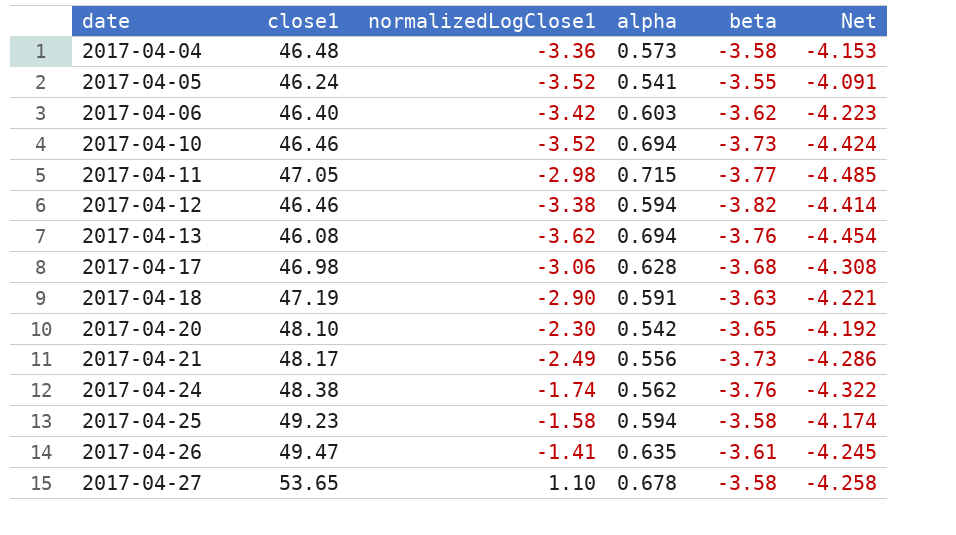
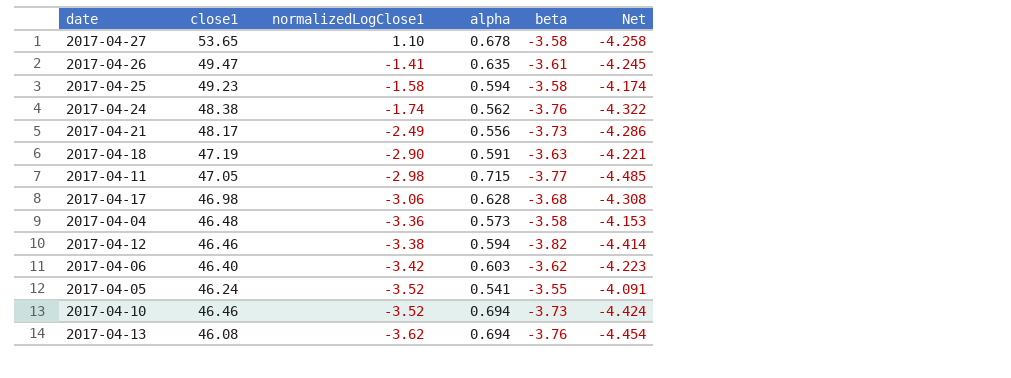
row order: date ascending -> normalizedLogClose1 descending
row 2017-04-20: 48.10 | -2.30 | 0.542 | -3.65 | -4.192 -> none

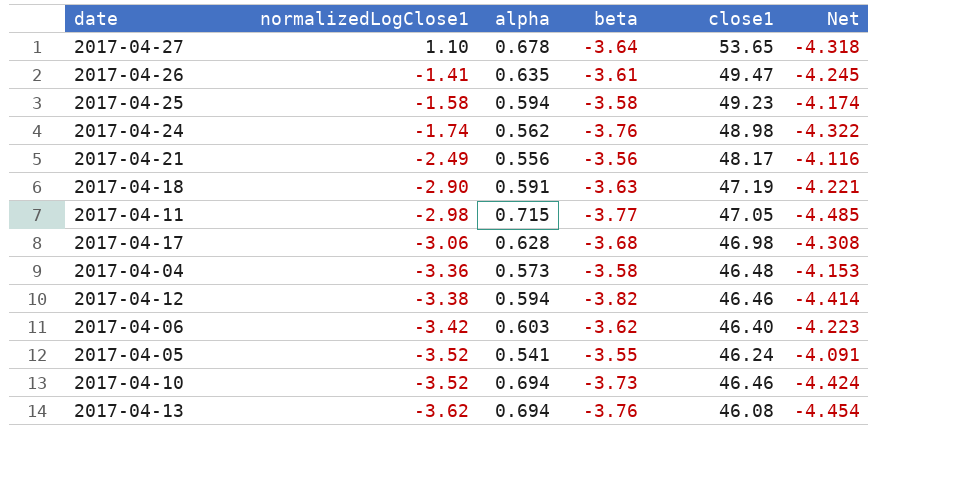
column close1 | position: 2 -> 5
2017-04-27 | beta: -3.58 -> -3.64
2017-04-27 | Net: -4.258 -> -4.318
2017-04-24 | close1: 48.38 -> 48.98
2017-04-21 | beta: -3.73 -> -3.56
2017-04-21 | Net: -4.286 -> -4.116

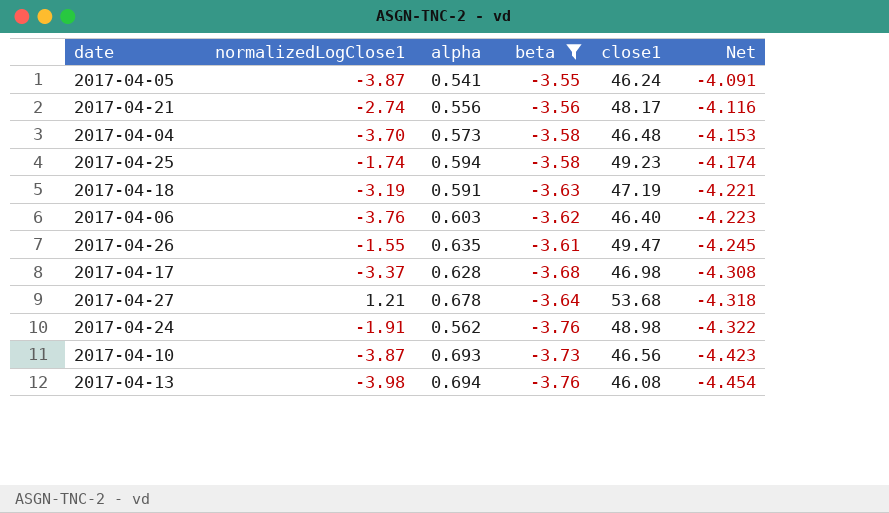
filter: none -> beta >= -3.76
row order: normalizedLogClose1 descending -> Net descending
2017-04-05 | normalizedLogClose1: -3.52 -> -3.87
2017-04-21 | normalizedLogClose1: -2.49 -> -2.74
2017-04-04 | normalizedLogClose1: -3.36 -> -3.70
2017-04-25 | normalizedLogClose1: -1.58 -> -1.74
2017-04-18 | normalizedLogClose1: -2.90 -> -3.19
2017-04-06 | normalizedLogClose1: -3.42 -> -3.76
2017-04-26 | normalizedLogClose1: -1.41 -> -1.55
2017-04-17 | normalizedLogClose1: -3.06 -> -3.37
2017-04-27 | normalizedLogClose1: 1.10 -> 1.21
2017-04-27 | close1: 53.65 -> 53.68
2017-04-24 | normalizedLogClose1: -1.74 -> -1.91
2017-04-10 | normalizedLogClose1: -3.52 -> -3.87
2017-04-10 | alpha: 0.694 -> 0.693
2017-04-10 | close1: 46.46 -> 46.56
2017-04-10 | Net: -4.424 -> -4.423
2017-04-13 | normalizedLogClose1: -3.62 -> -3.98

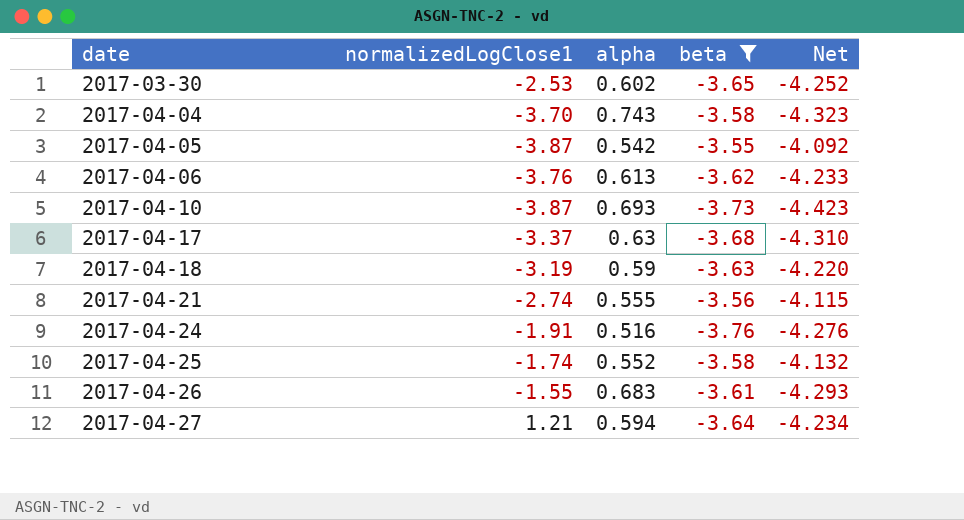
row order: Net descending -> date ascending
column close1 | position: 5 -> none
row 2017-04-13: -3.98 | 0.694 | -3.76 | 46.08 | -4.454 -> none
row 2017-03-30: none -> -2.53 | 0.602 | -3.65 | -4.252
2017-04-04 | alpha: 0.573 -> 0.743
2017-04-04 | Net: -4.153 -> -4.323
2017-04-05 | alpha: 0.541 -> 0.542
2017-04-05 | Net: -4.091 -> -4.092
2017-04-06 | alpha: 0.603 -> 0.613
2017-04-06 | Net: -4.223 -> -4.233
2017-04-17 | alpha: 0.628 -> 0.63
2017-04-17 | Net: -4.308 -> -4.310
2017-04-18 | alpha: 0.591 -> 0.59
2017-04-18 | Net: -4.221 -> -4.220
2017-04-21 | alpha: 0.556 -> 0.555
2017-04-21 | Net: -4.116 -> -4.115
2017-04-24 | alpha: 0.562 -> 0.516
2017-04-24 | Net: -4.322 -> -4.276
2017-04-25 | alpha: 0.594 -> 0.552
2017-04-25 | Net: -4.174 -> -4.132
2017-04-26 | alpha: 0.635 -> 0.683
2017-04-26 | Net: -4.245 -> -4.293
2017-04-27 | alpha: 0.678 -> 0.594
2017-04-27 | Net: -4.318 -> -4.234

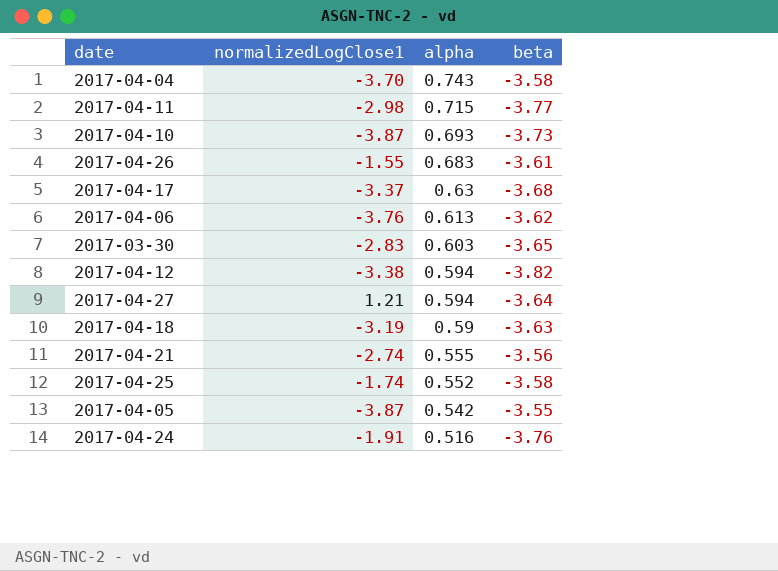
filter: beta >= -3.76 -> none
row order: date ascending -> alpha descending
column Net | formula: [beta] - [alpha] -> none
2017-03-30 | normalizedLogClose1: -2.53 -> -2.83
2017-03-30 | alpha: 0.602 -> 0.603

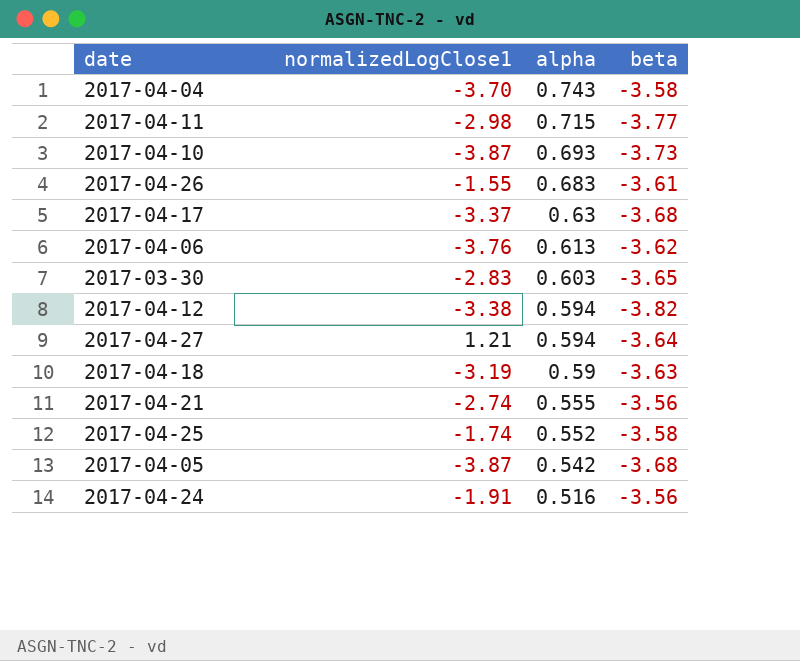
2017-04-05 | beta: -3.55 -> -3.68
2017-04-24 | beta: -3.76 -> -3.56

